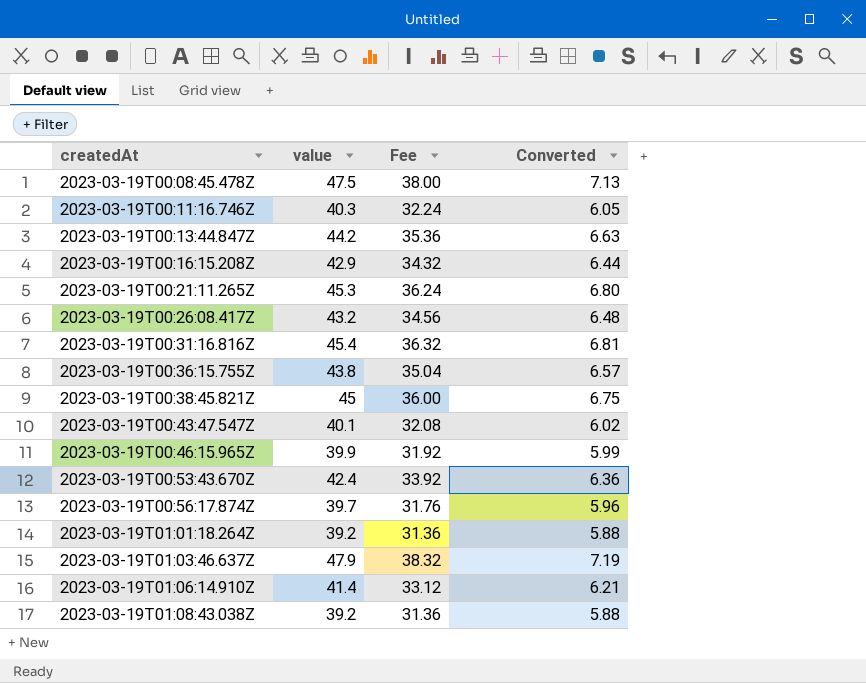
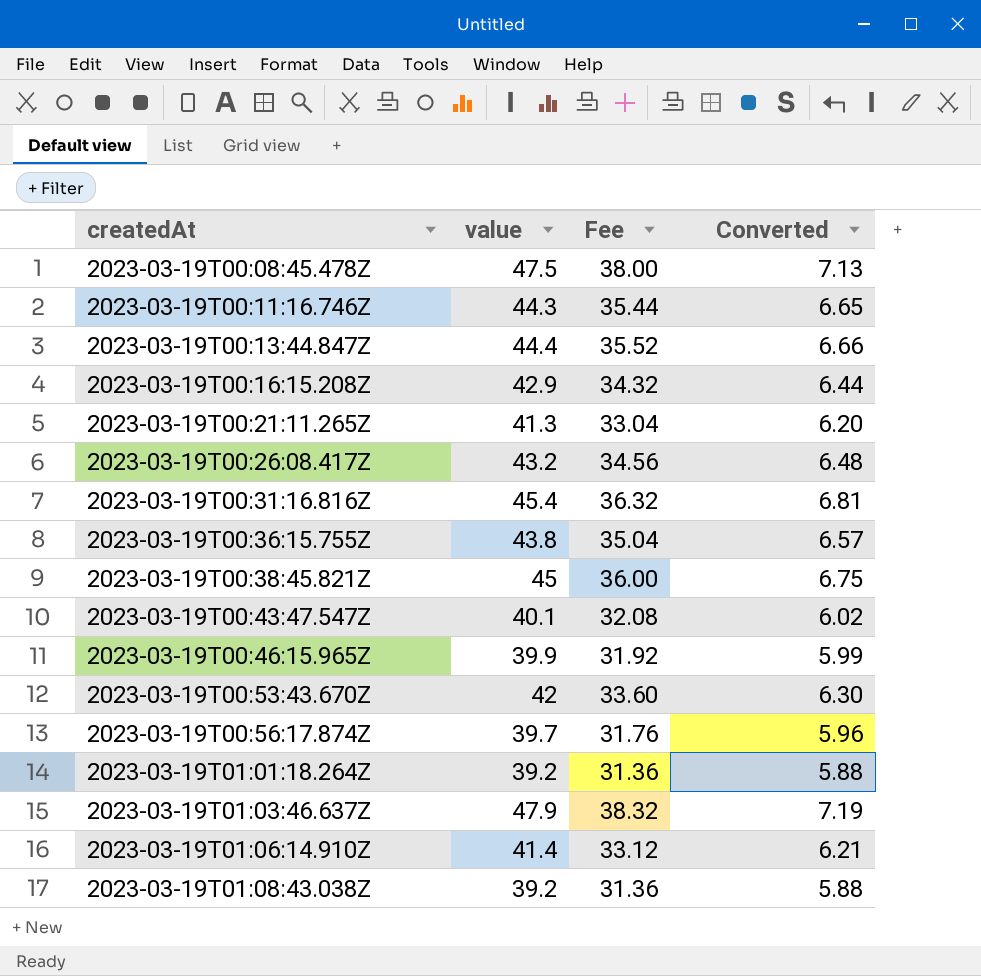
2023-03-19T00:11:16.746Z | value: 40.3 -> 44.3
2023-03-19T00:11:16.746Z | Fee: 32.24 -> 35.44
2023-03-19T00:11:16.746Z | Converted: 6.05 -> 6.65
2023-03-19T00:13:44.847Z | value: 44.2 -> 44.4
2023-03-19T00:13:44.847Z | Fee: 35.36 -> 35.52
2023-03-19T00:13:44.847Z | Converted: 6.63 -> 6.66
2023-03-19T00:21:11.265Z | value: 45.3 -> 41.3
2023-03-19T00:21:11.265Z | Fee: 36.24 -> 33.04
2023-03-19T00:21:11.265Z | Converted: 6.80 -> 6.20
2023-03-19T00:53:43.670Z | value: 42.4 -> 42
2023-03-19T00:53:43.670Z | Fee: 33.92 -> 33.60
2023-03-19T00:53:43.670Z | Converted: 6.36 -> 6.30

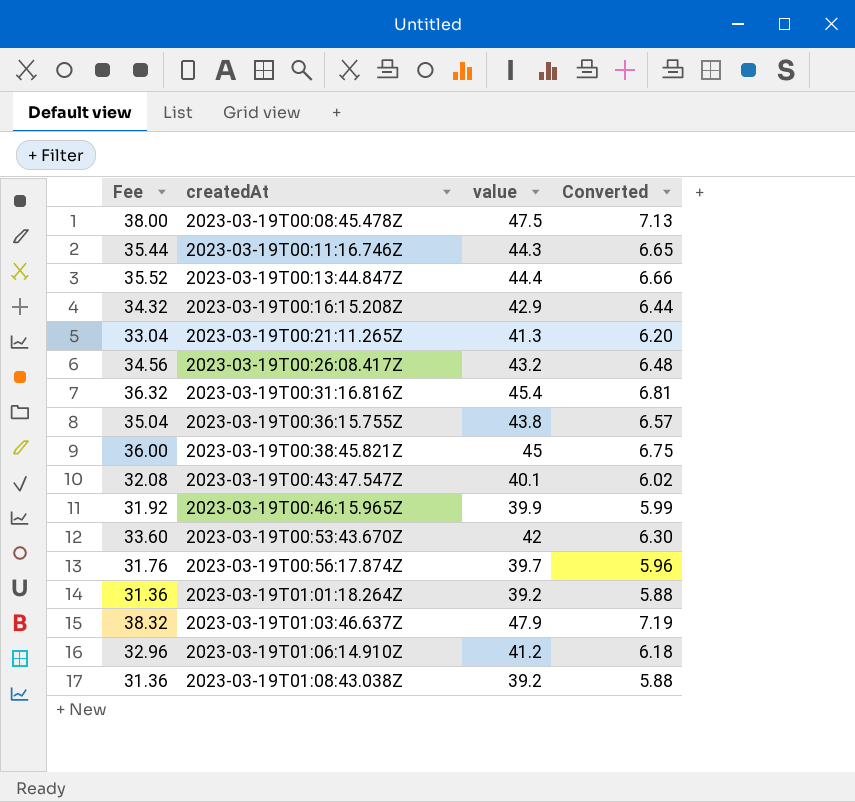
column Fee | position: 3 -> 1
2023-03-19T01:06:14.910Z | Fee: 33.12 -> 32.96
2023-03-19T01:06:14.910Z | value: 41.4 -> 41.2
2023-03-19T01:06:14.910Z | Converted: 6.21 -> 6.18

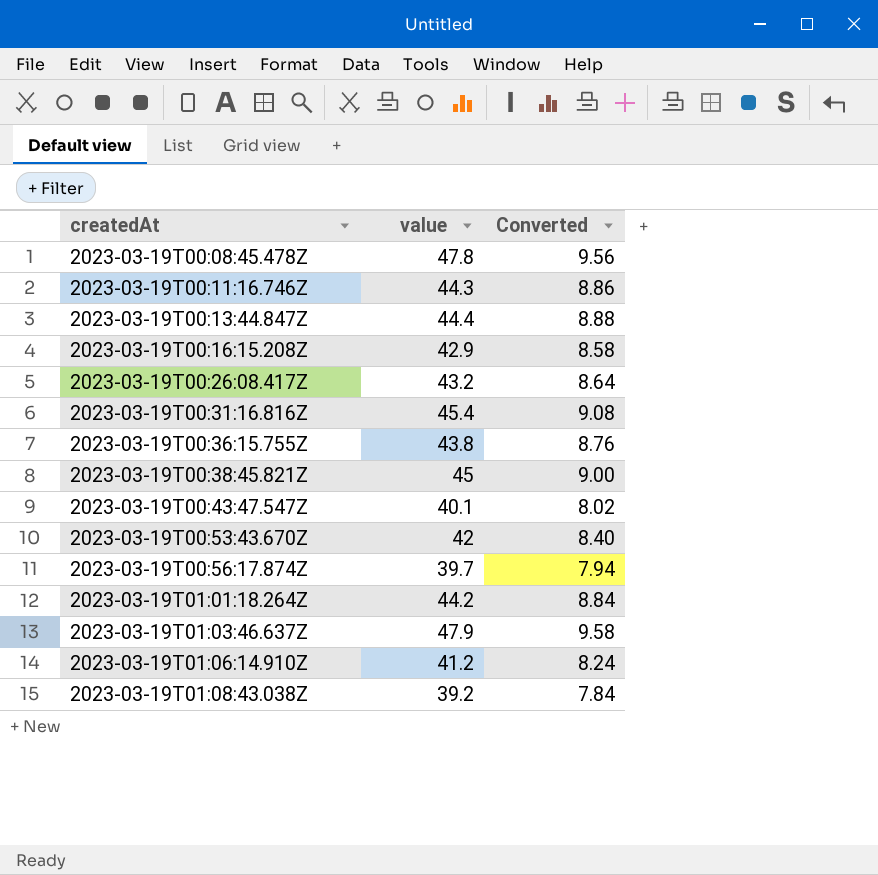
column Fee | formula: [value] * 0.8 -> none
column Converted | formula: [value] * 0.15 -> [value] * 0.2
row 2023-03-19T00:21:11.265Z: 33.04 | 41.3 | 6.20 -> none
row 2023-03-19T00:46:15.965Z: 31.92 | 39.9 | 5.99 -> none
2023-03-19T00:08:45.478Z | value: 47.5 -> 47.8
2023-03-19T01:01:18.264Z | value: 39.2 -> 44.2

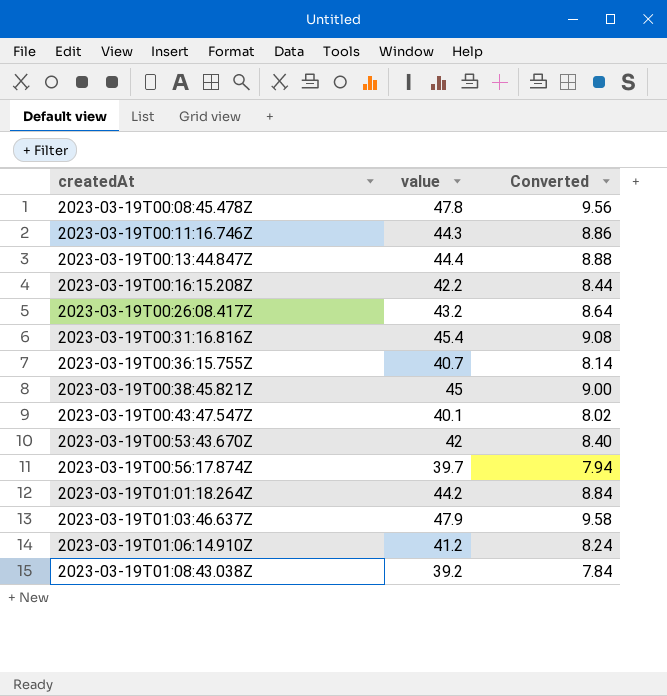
2023-03-19T00:16:15.208Z | value: 42.9 -> 42.2
2023-03-19T00:16:15.208Z | Converted: 8.58 -> 8.44
2023-03-19T00:36:15.755Z | value: 43.8 -> 40.7
2023-03-19T00:36:15.755Z | Converted: 8.76 -> 8.14

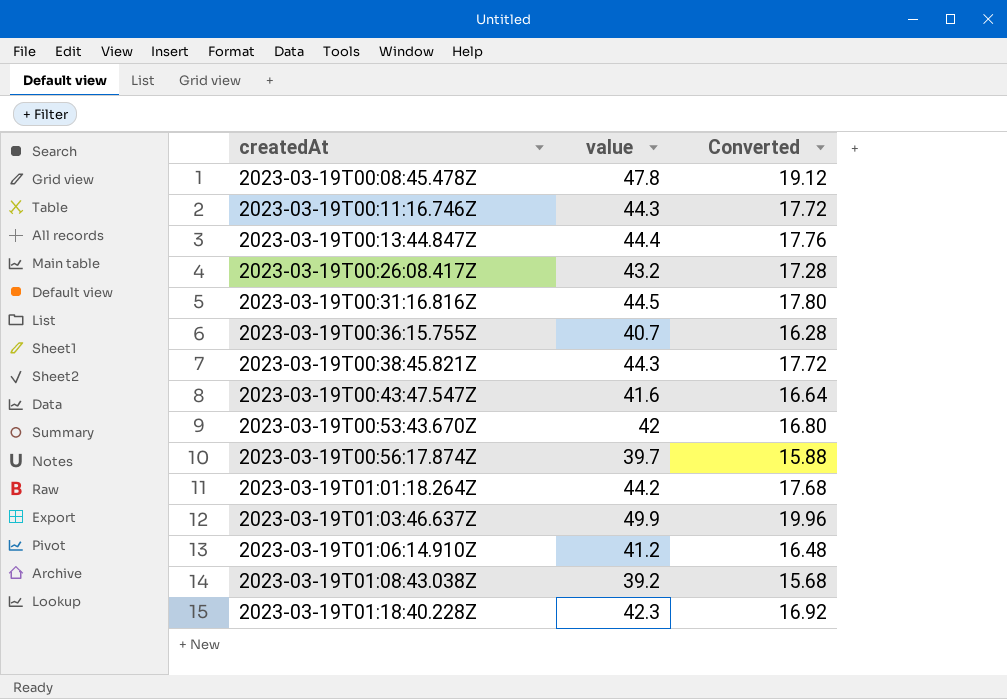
column Converted | formula: [value] * 0.2 -> [value] * 0.4
row 2023-03-19T00:16:15.208Z: 42.2 | 8.44 -> none
2023-03-19T00:31:16.816Z | value: 45.4 -> 44.5
2023-03-19T00:38:45.821Z | value: 45 -> 44.3
2023-03-19T00:43:47.547Z | value: 40.1 -> 41.6
2023-03-19T01:03:46.637Z | value: 47.9 -> 49.9
row 2023-03-19T01:18:40.228Z: none -> 42.3 | 16.92

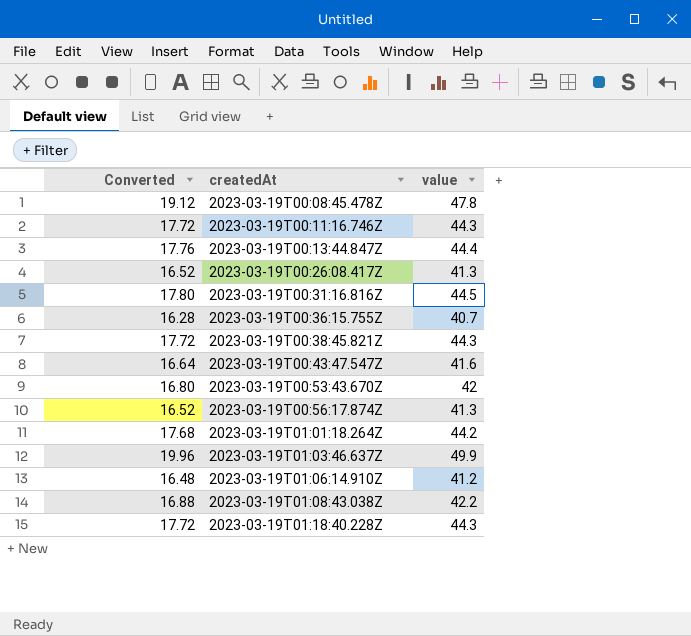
column Converted | position: 3 -> 1
2023-03-19T00:26:08.417Z | Converted: 17.28 -> 16.52
2023-03-19T00:26:08.417Z | value: 43.2 -> 41.3
2023-03-19T00:56:17.874Z | Converted: 15.88 -> 16.52
2023-03-19T00:56:17.874Z | value: 39.7 -> 41.3
2023-03-19T01:08:43.038Z | Converted: 15.68 -> 16.88
2023-03-19T01:08:43.038Z | value: 39.2 -> 42.2
2023-03-19T01:18:40.228Z | Converted: 16.92 -> 17.72
2023-03-19T01:18:40.228Z | value: 42.3 -> 44.3

